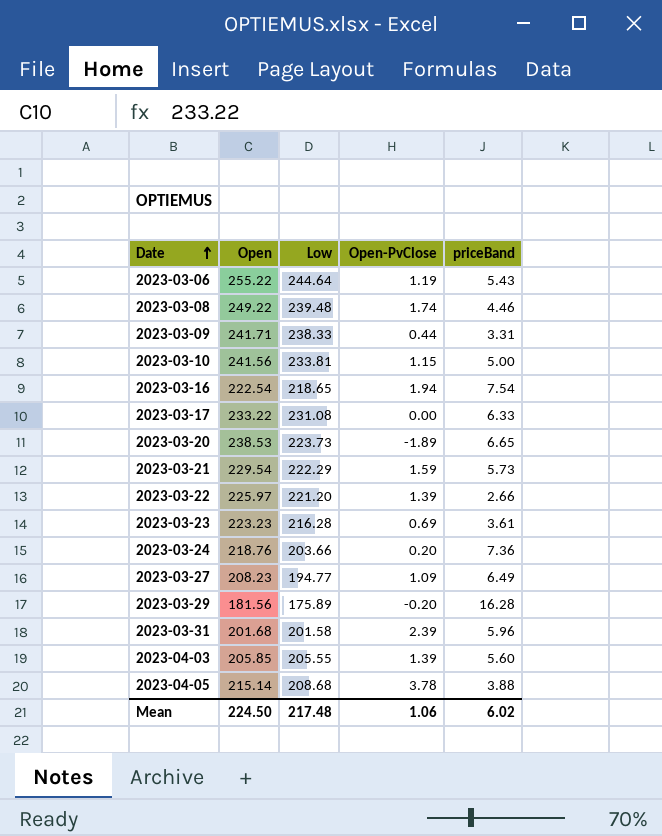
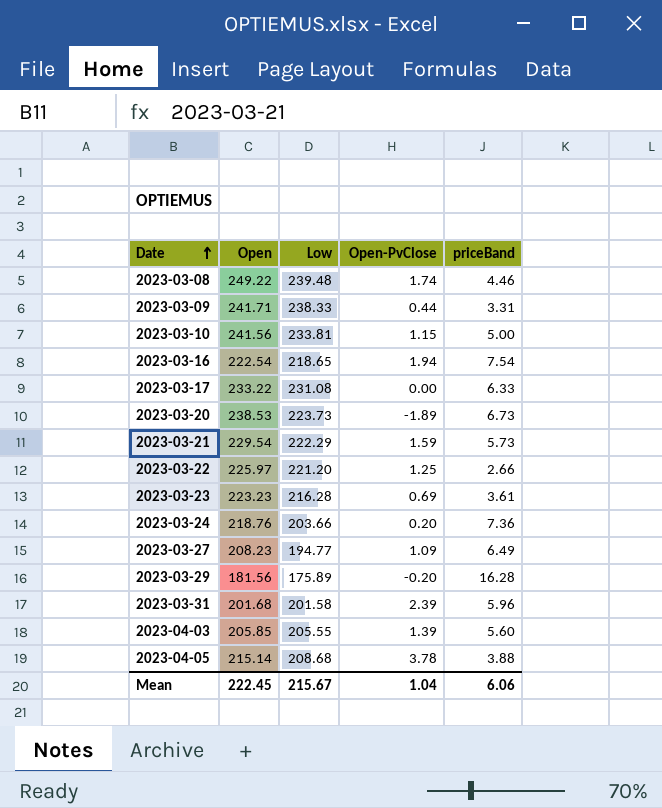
row 2023-03-06: 255.22 | 244.64 | 1.19 | 5.43 -> none
2023-03-20 | priceBand: 6.65 -> 6.73
2023-03-22 | Open-PvClose: 1.39 -> 1.25
Mean | Open: 224.50 -> 222.45
Mean | Low: 217.48 -> 215.67
Mean | Open-PvClose: 1.06 -> 1.04
Mean | priceBand: 6.02 -> 6.06

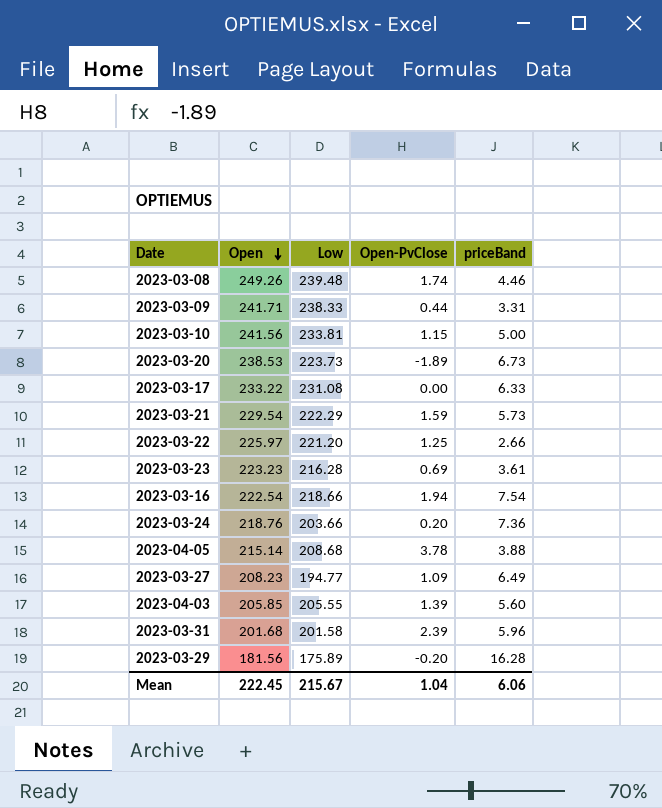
row order: Date ascending -> Open descending
2023-03-08 | Open: 249.22 -> 249.26
2023-03-16 | Low: 218.65 -> 218.66

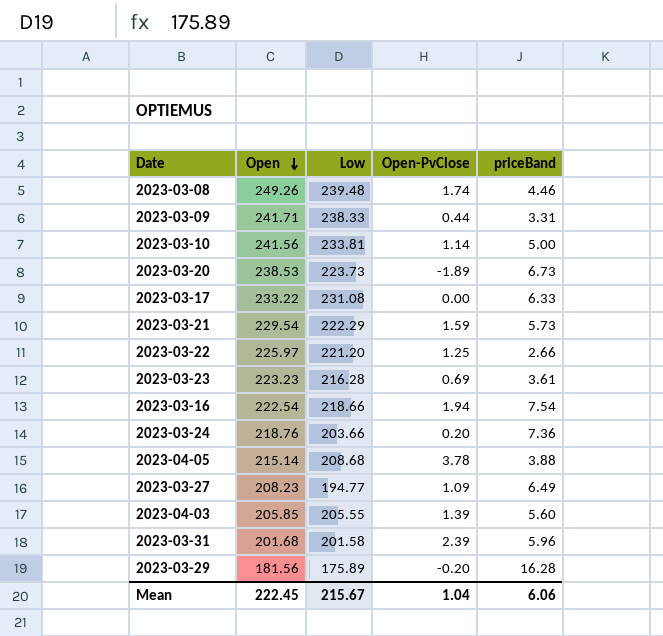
2023-03-10 | Open-PvClose: 1.15 -> 1.14

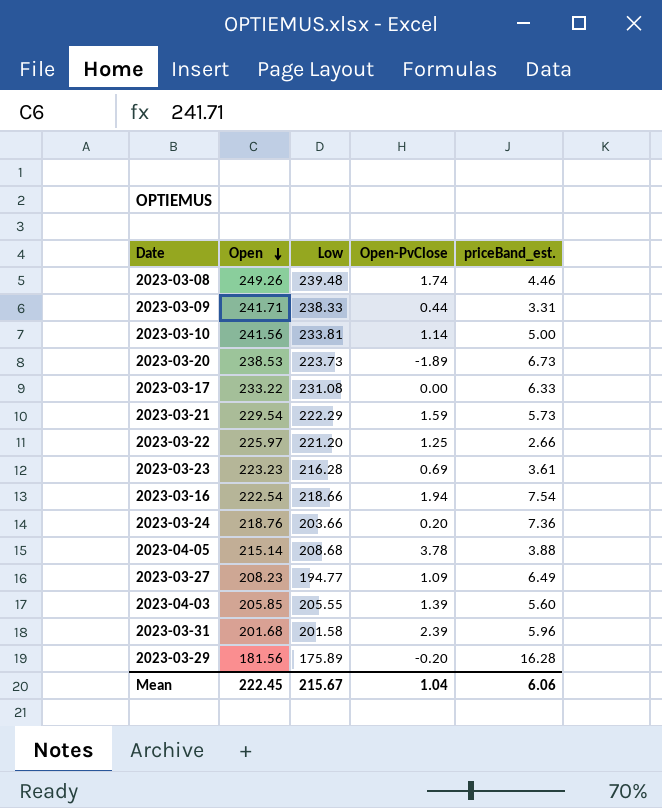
column name: priceBand -> priceBand_est.

